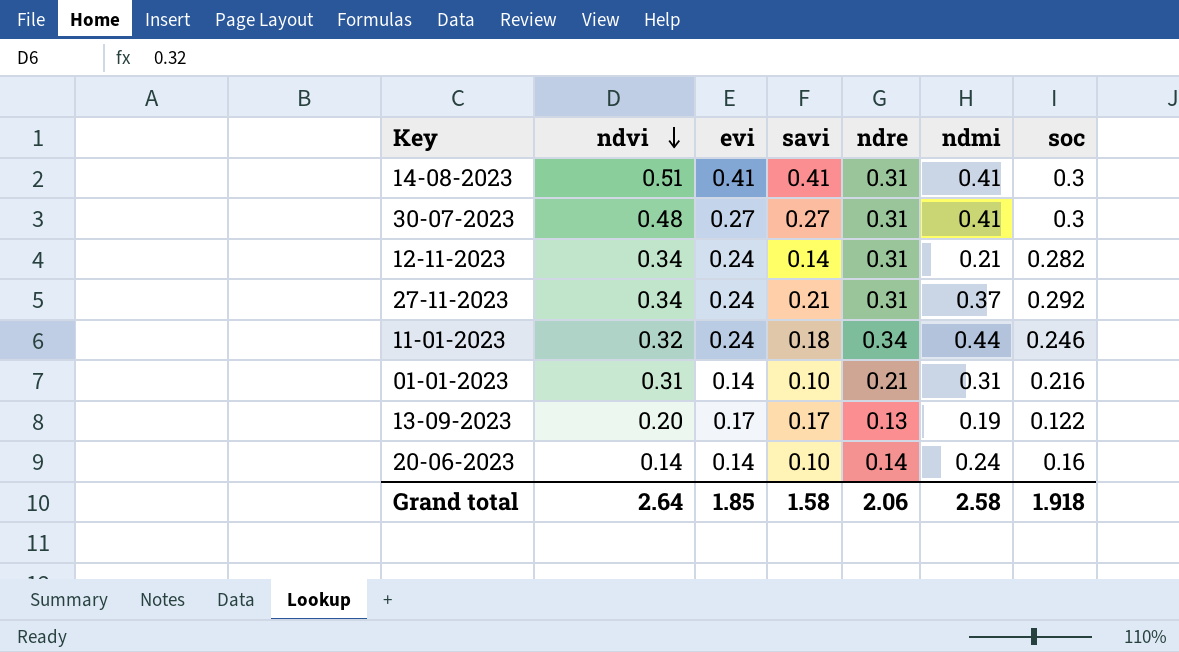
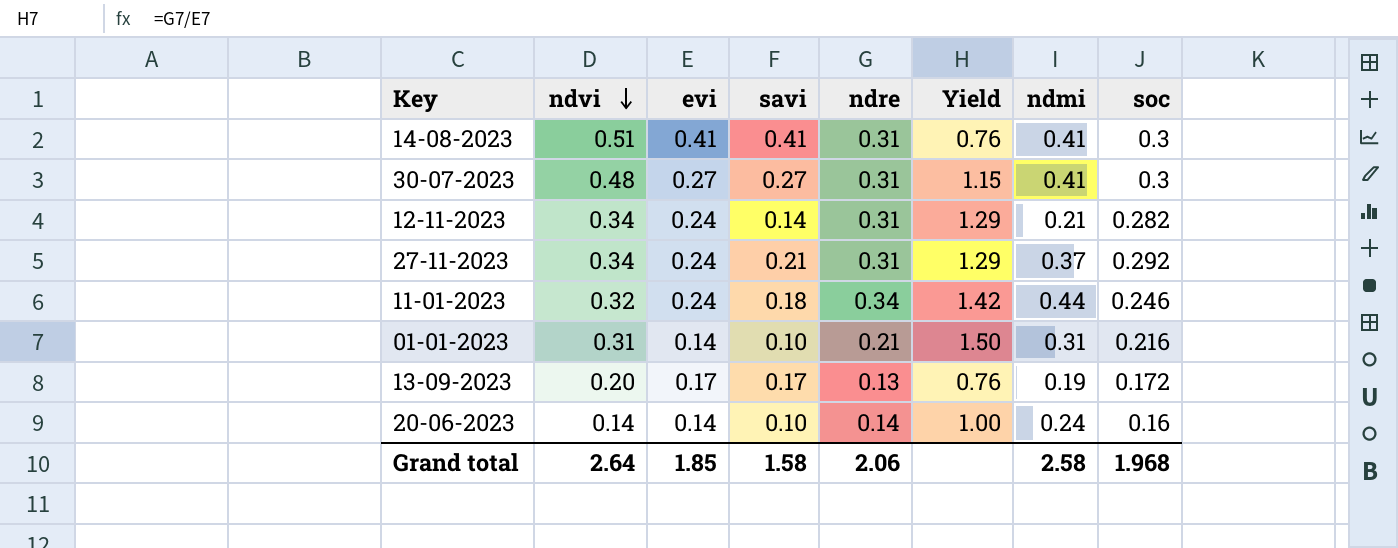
column Yield | formula: none -> [ndre] / [evi]
13-09-2023 | soc: 0.122 -> 0.172
Grand total | soc: 1.918 -> 1.968

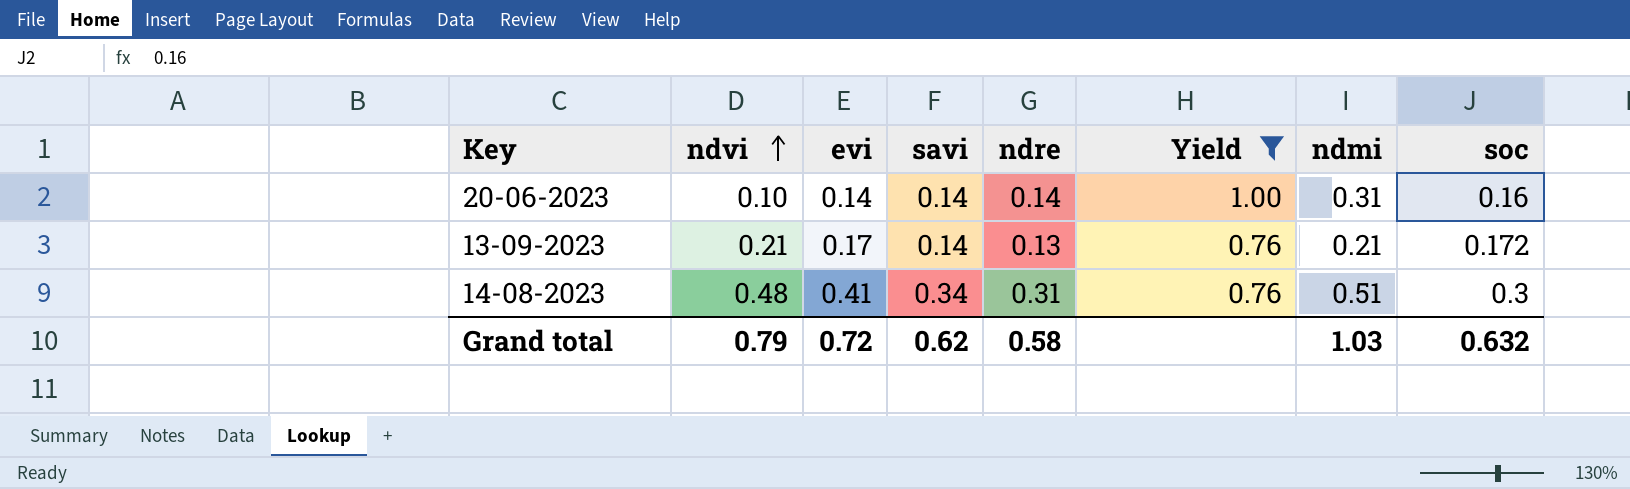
filter: none -> Yield <= 1.00
row order: ndvi descending -> ndvi ascending
20-06-2023 | ndvi: 0.14 -> 0.10
20-06-2023 | savi: 0.10 -> 0.14
20-06-2023 | ndmi: 0.24 -> 0.31
13-09-2023 | ndvi: 0.20 -> 0.21
13-09-2023 | savi: 0.17 -> 0.14
13-09-2023 | ndmi: 0.19 -> 0.21
14-08-2023 | ndvi: 0.51 -> 0.48
14-08-2023 | savi: 0.41 -> 0.34
14-08-2023 | ndmi: 0.41 -> 0.51
Grand total | ndvi: 2.64 -> 0.79
Grand total | evi: 1.85 -> 0.72
Grand total | savi: 1.58 -> 0.62
Grand total | ndre: 2.06 -> 0.58
Grand total | ndmi: 2.58 -> 1.03
Grand total | soc: 1.968 -> 0.632

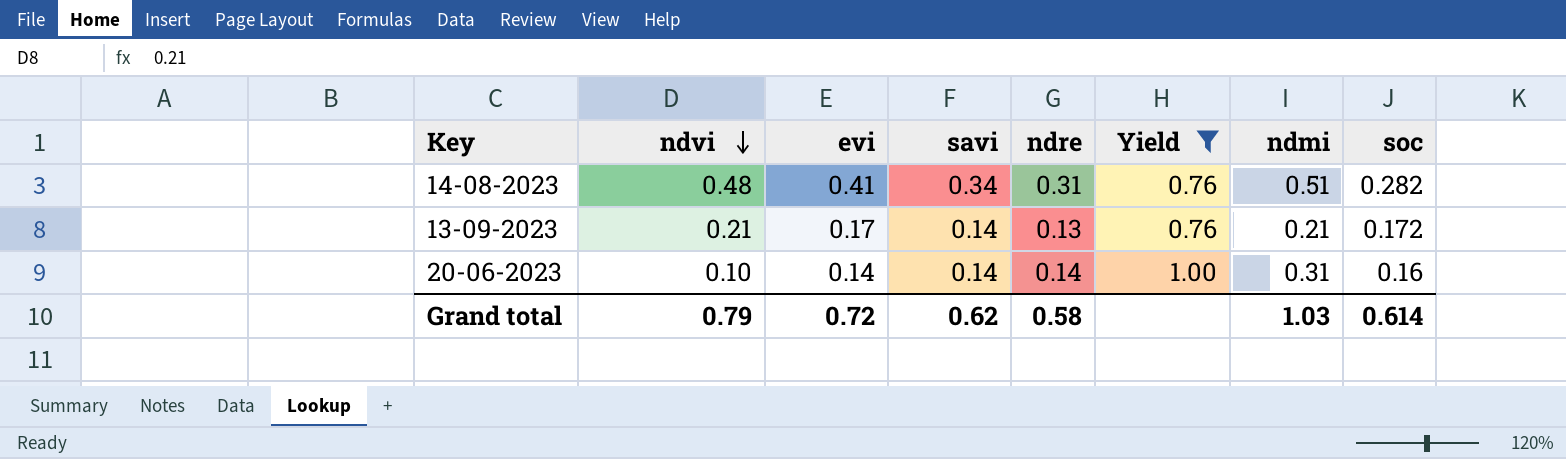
row order: ndvi ascending -> ndvi descending
14-08-2023 | soc: 0.3 -> 0.282
Grand total | soc: 0.632 -> 0.614

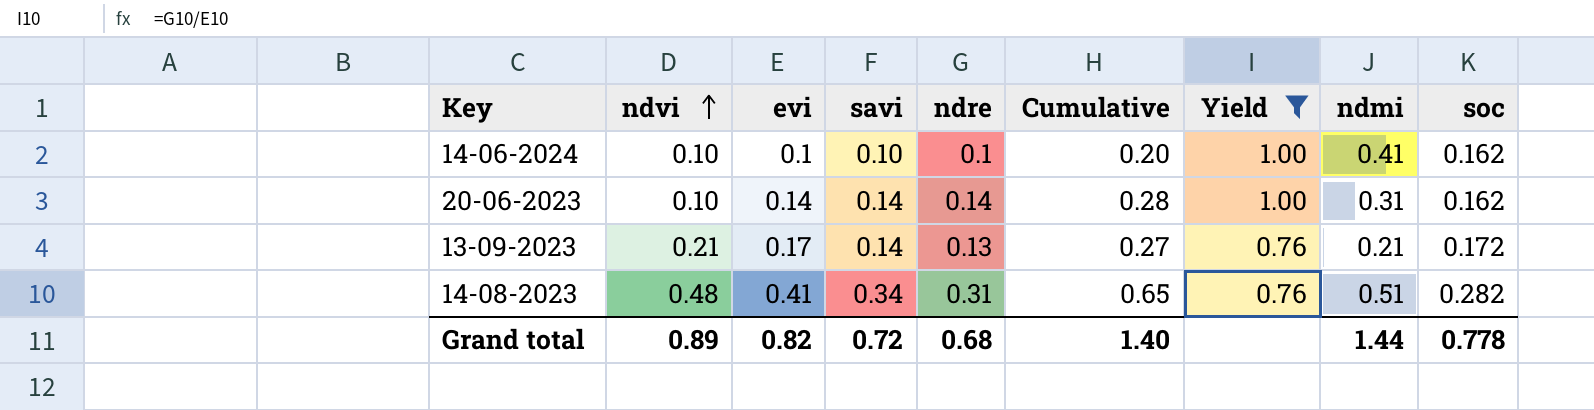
row order: ndvi descending -> ndvi ascending
column Cumulative | formula: none -> [savi] + [ndre]
row 14-06-2024: none -> 0.10 | 0.1 | 0.10 | 0.1 | 0.20 | 1.00 | 0.41 | 0.162
20-06-2023 | soc: 0.16 -> 0.162
Grand total | ndvi: 0.79 -> 0.89
Grand total | evi: 0.72 -> 0.82
Grand total | savi: 0.62 -> 0.72
Grand total | ndre: 0.58 -> 0.68
Grand total | ndmi: 1.03 -> 1.44
Grand total | soc: 0.614 -> 0.778

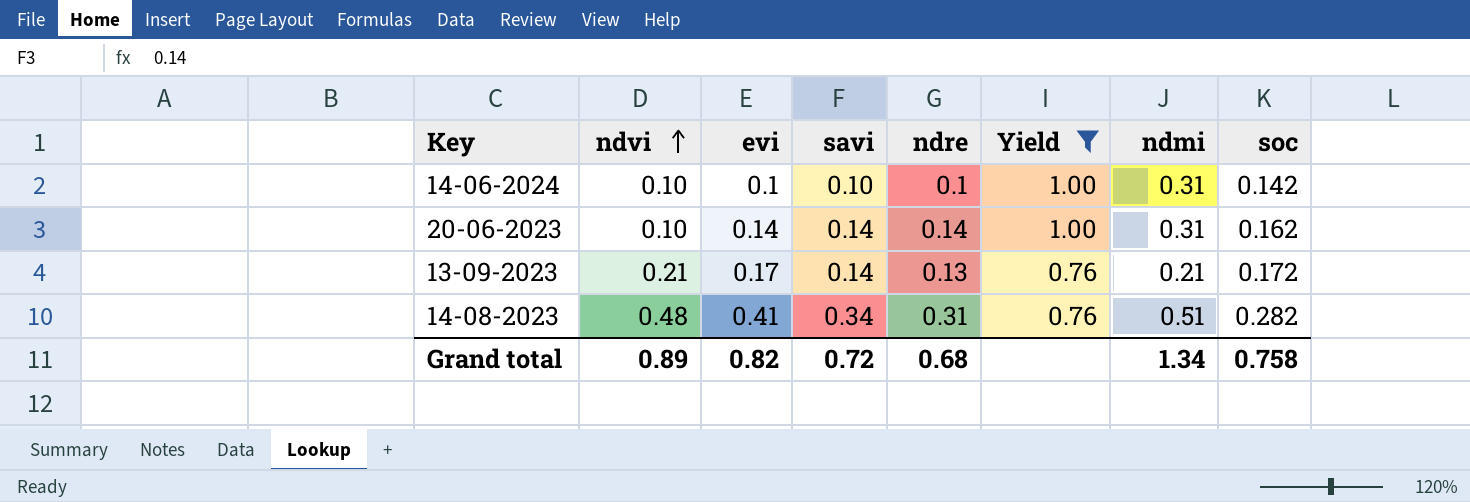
column Cumulative | formula: [savi] + [ndre] -> none
14-06-2024 | ndmi: 0.41 -> 0.31
14-06-2024 | soc: 0.162 -> 0.142
Grand total | ndmi: 1.44 -> 1.34
Grand total | soc: 0.778 -> 0.758

